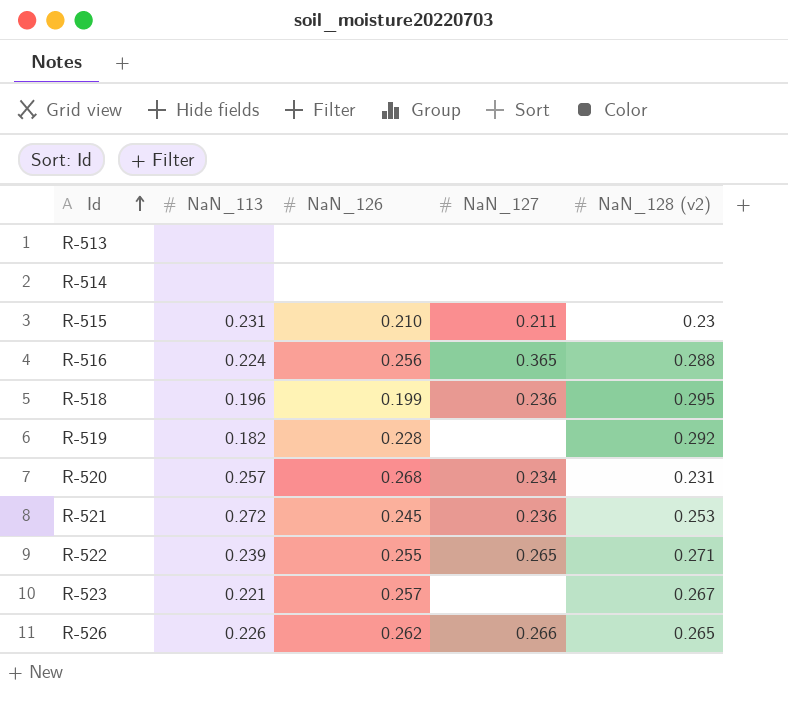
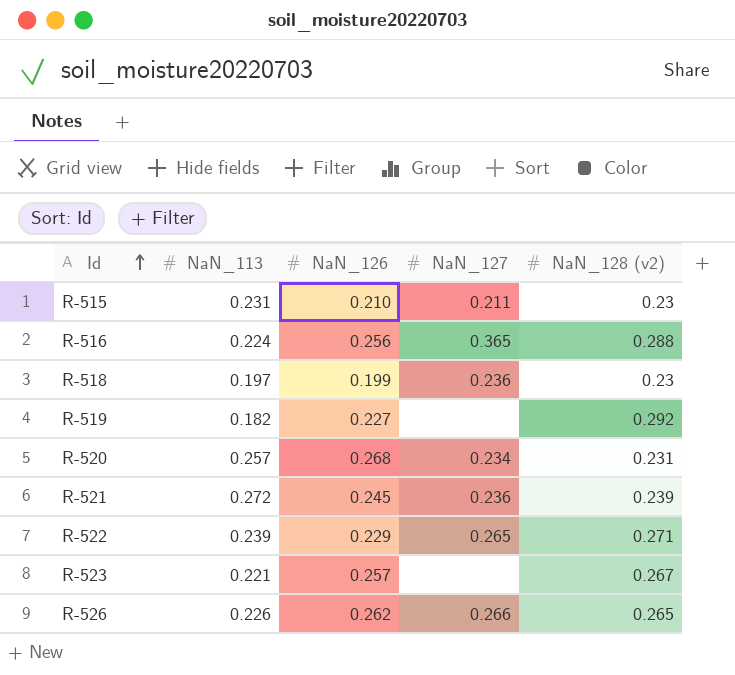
row R-513: none | none | none | none -> none
row R-514: none | none | none | none -> none
R-518 | NaN_113: 0.196 -> 0.197
R-518 | NaN_128 (v2): 0.295 -> 0.23
R-519 | NaN_126: 0.228 -> 0.227
R-521 | NaN_128 (v2): 0.253 -> 0.239
R-522 | NaN_126: 0.255 -> 0.229

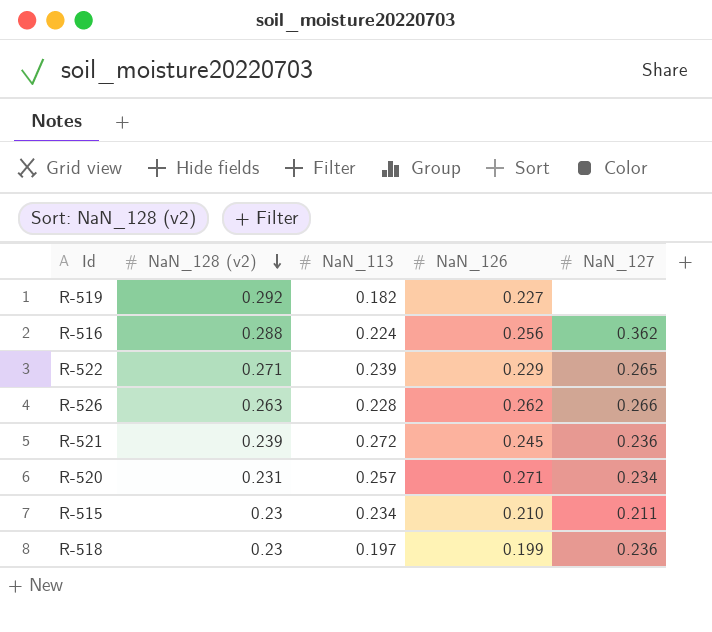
row order: Id ascending -> NaN_128 (v2) descending
column NaN_128 (v2) | position: 5 -> 2
row R-523: 0.221 | 0.257 | none | 0.267 -> none
R-516 | NaN_127: 0.365 -> 0.362
R-526 | NaN_128 (v2): 0.265 -> 0.263
R-526 | NaN_113: 0.226 -> 0.228
R-520 | NaN_126: 0.268 -> 0.271
R-515 | NaN_113: 0.231 -> 0.234

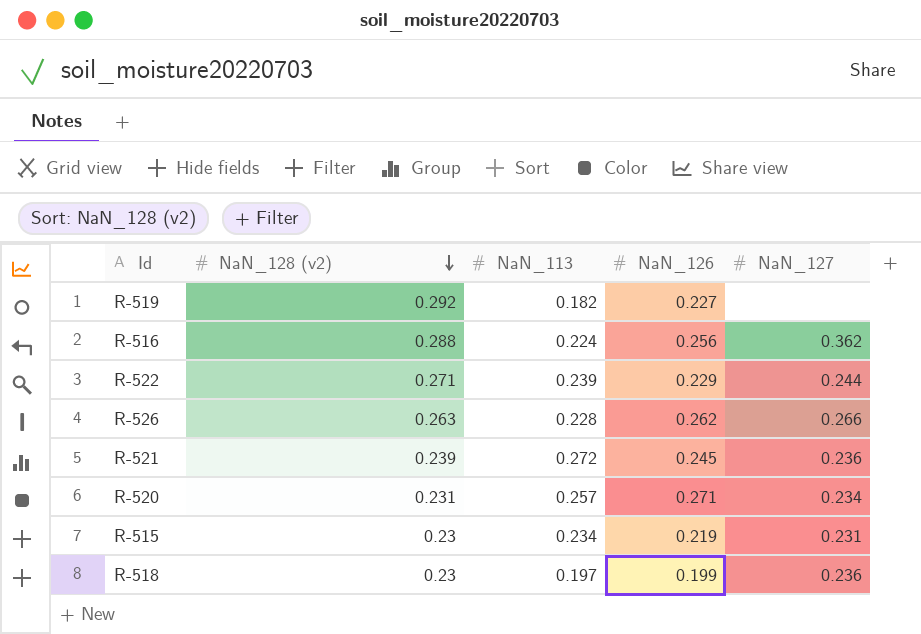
R-522 | NaN_127: 0.265 -> 0.244
R-515 | NaN_126: 0.210 -> 0.219
R-515 | NaN_127: 0.211 -> 0.231

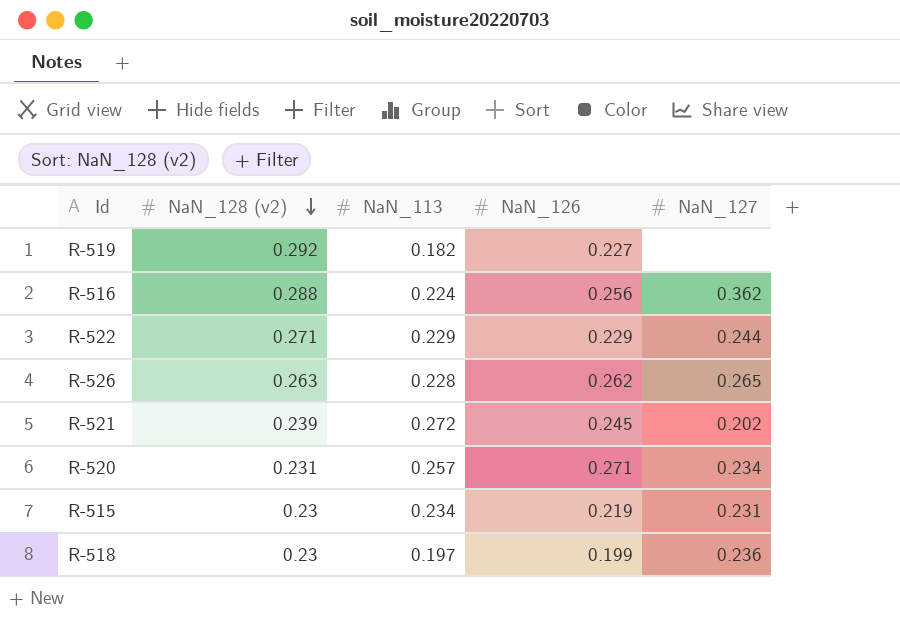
R-522 | NaN_113: 0.239 -> 0.229
R-526 | NaN_127: 0.266 -> 0.265
R-521 | NaN_127: 0.236 -> 0.202

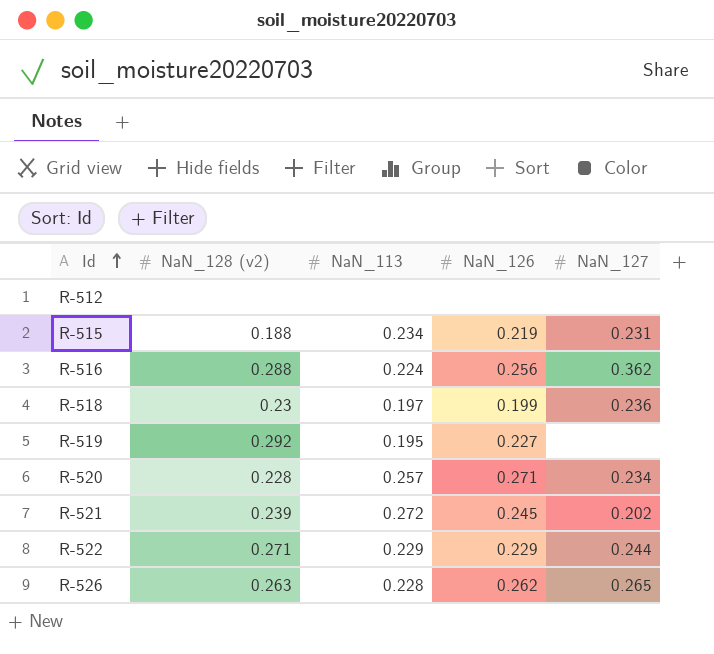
row order: NaN_128 (v2) descending -> Id ascending
row R-512: none -> none | none | none | none
R-515 | NaN_128 (v2): 0.23 -> 0.188
R-519 | NaN_113: 0.182 -> 0.195
R-520 | NaN_128 (v2): 0.231 -> 0.228

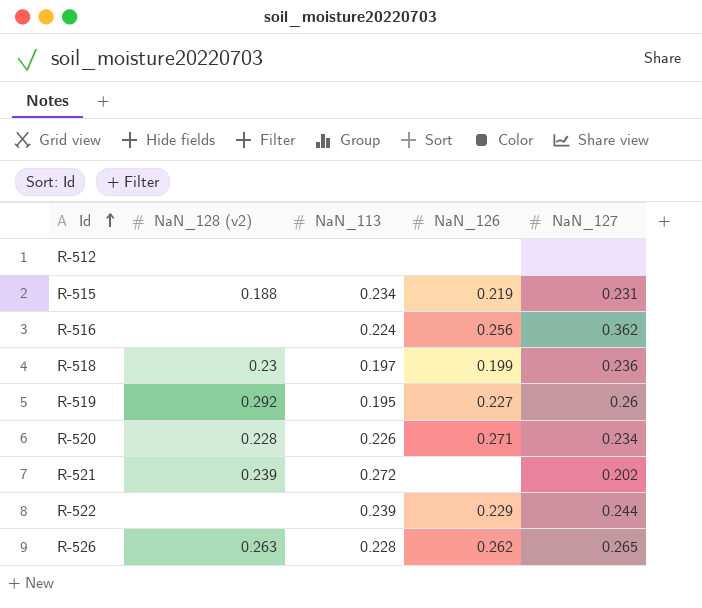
R-516 | NaN_128 (v2): 0.288 -> none
R-519 | NaN_127: none -> 0.26
R-520 | NaN_113: 0.257 -> 0.226
R-521 | NaN_126: 0.245 -> none
R-522 | NaN_128 (v2): 0.271 -> none
R-522 | NaN_113: 0.229 -> 0.239

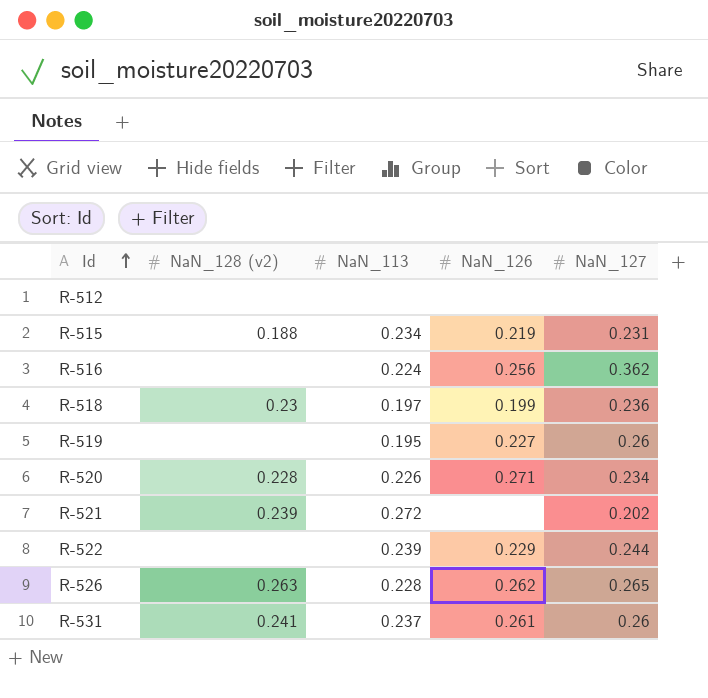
R-519 | NaN_128 (v2): 0.292 -> none
row R-531: none -> 0.241 | 0.237 | 0.261 | 0.26

